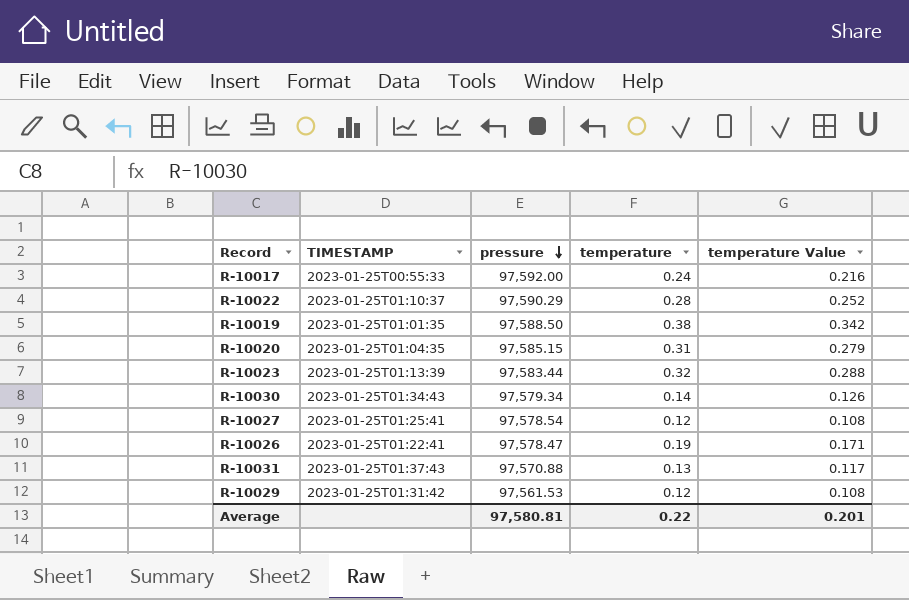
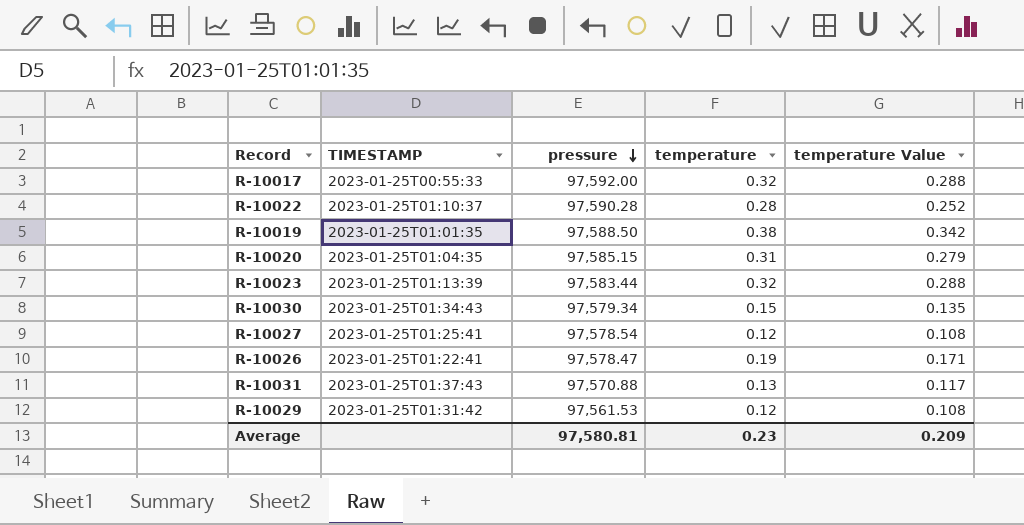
R-10017 | temperature: 0.24 -> 0.32
R-10017 | temperature Value: 0.216 -> 0.288
R-10022 | pressure: 97,590.29 -> 97,590.28
R-10030 | temperature: 0.14 -> 0.15
R-10030 | temperature Value: 0.126 -> 0.135
Average | temperature: 0.22 -> 0.23
Average | temperature Value: 0.201 -> 0.209

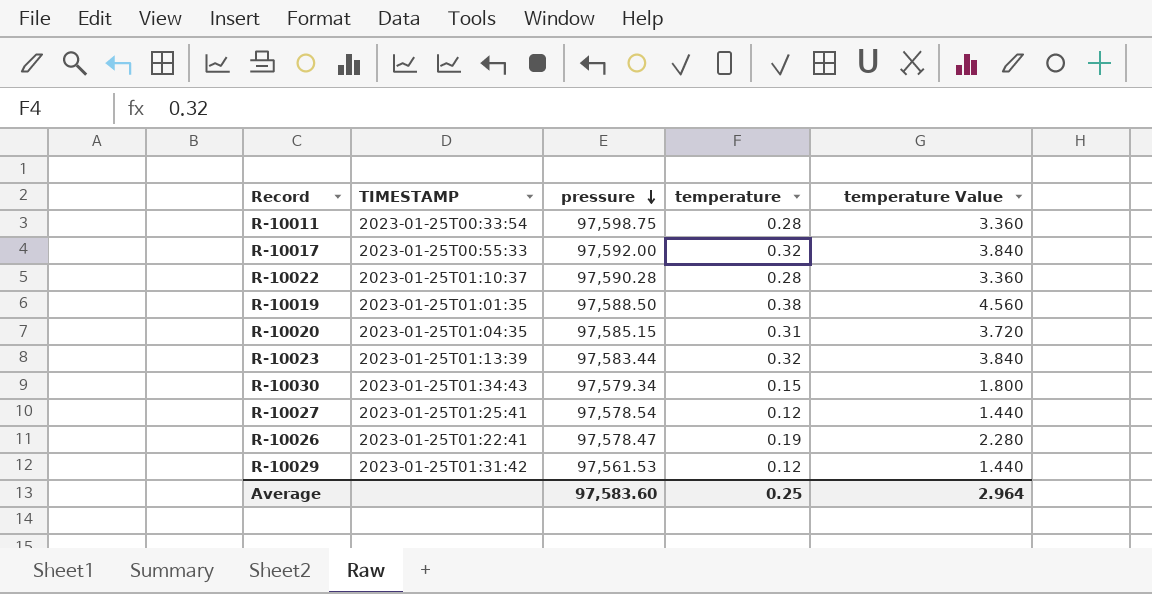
column temperature Value | formula: [temperature] * 0.9 -> [temperature] * 12
row R-10031: 2023-01-25T01:37:43 | 97,570.88 | 0.13 | 0.117 -> none
row R-10011: none -> 2023-01-25T00:33:54 | 97,598.75 | 0.28 | 3.360
Average | pressure: 97,580.81 -> 97,583.60
Average | temperature: 0.23 -> 0.25
Average | temperature Value: 0.209 -> 2.964

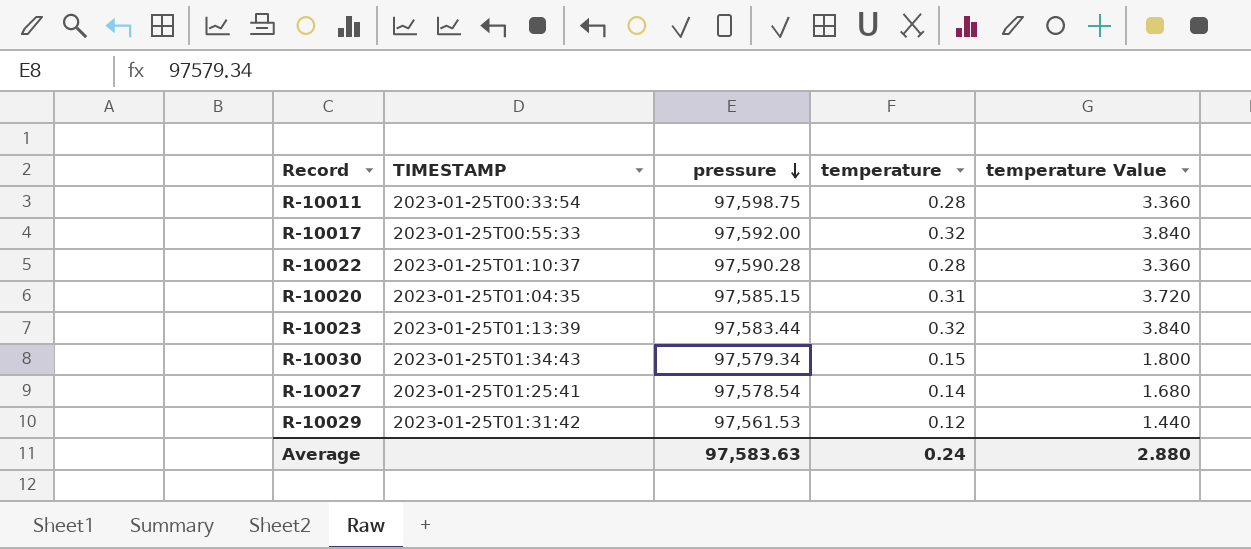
row R-10019: 2023-01-25T01:01:35 | 97,588.50 | 0.38 | 4.560 -> none
row R-10026: 2023-01-25T01:22:41 | 97,578.47 | 0.19 | 2.280 -> none
R-10027 | temperature: 0.12 -> 0.14
R-10027 | temperature Value: 1.440 -> 1.680
Average | pressure: 97,583.60 -> 97,583.63
Average | temperature: 0.25 -> 0.24
Average | temperature Value: 2.964 -> 2.880

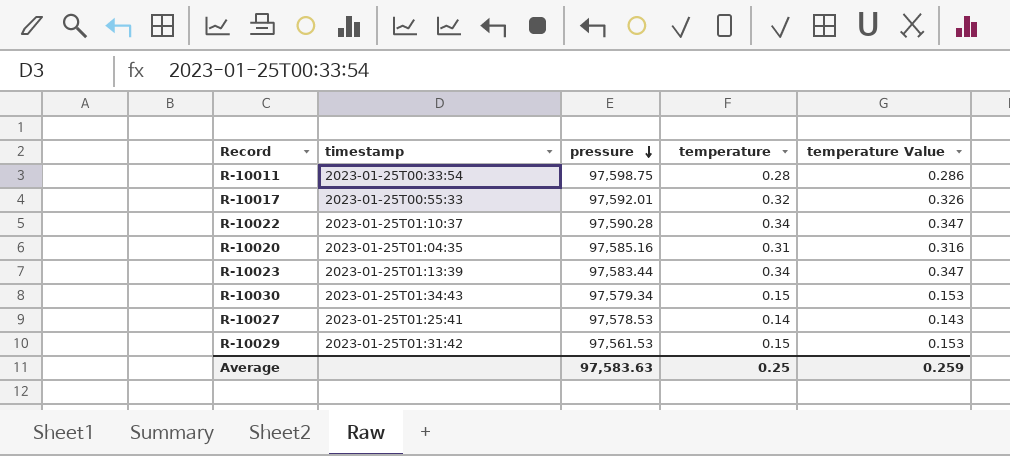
column name: TIMESTAMP -> timestamp
column temperature Value | formula: [temperature] * 12 -> [temperature] * 1.02
R-10017 | pressure: 97,592.00 -> 97,592.01
R-10022 | temperature: 0.28 -> 0.34
R-10020 | pressure: 97,585.15 -> 97,585.16
R-10023 | temperature: 0.32 -> 0.34
R-10027 | pressure: 97,578.54 -> 97,578.53
R-10029 | temperature: 0.12 -> 0.15
Average | temperature: 0.24 -> 0.25
Average | temperature Value: 2.880 -> 0.259

